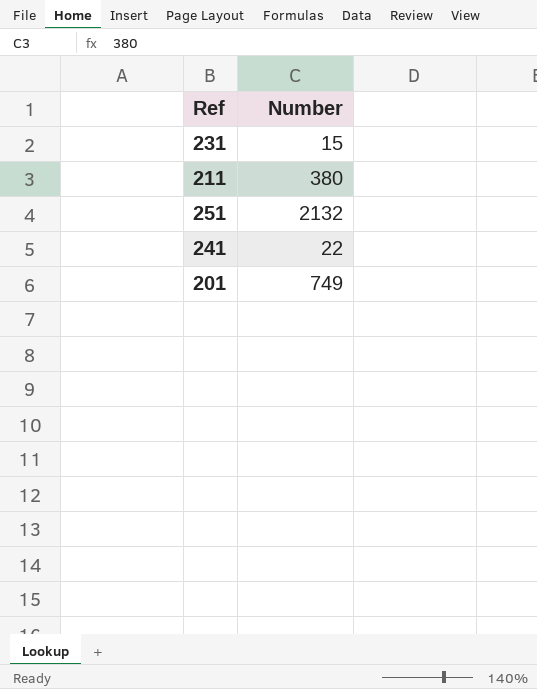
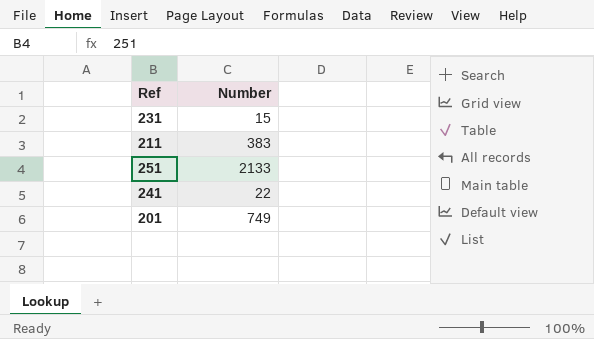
211 | Number: 380 -> 383
251 | Number: 2132 -> 2133

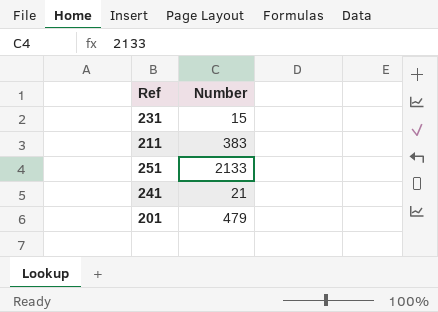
241 | Number: 22 -> 21
201 | Number: 749 -> 479

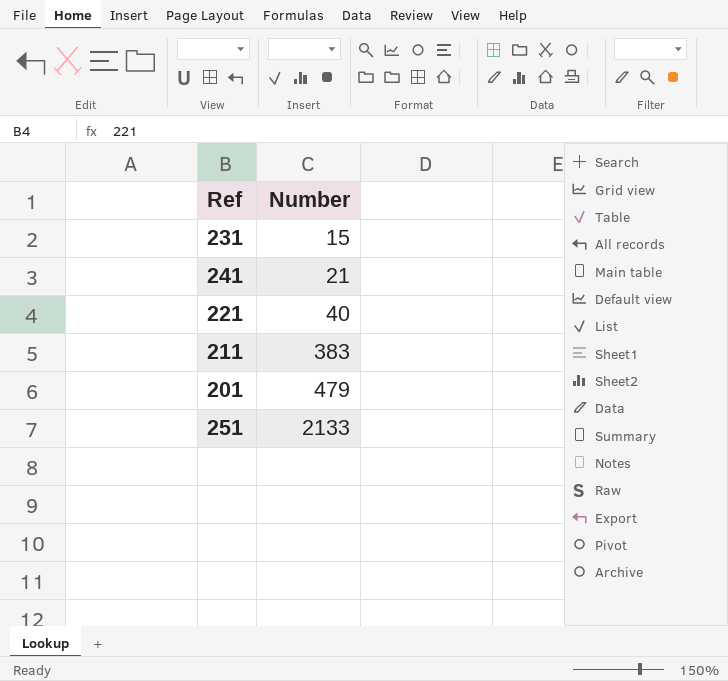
row order: none -> Number ascending
row 221: none -> 40

